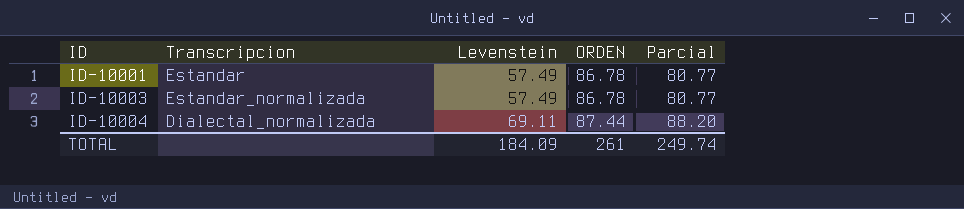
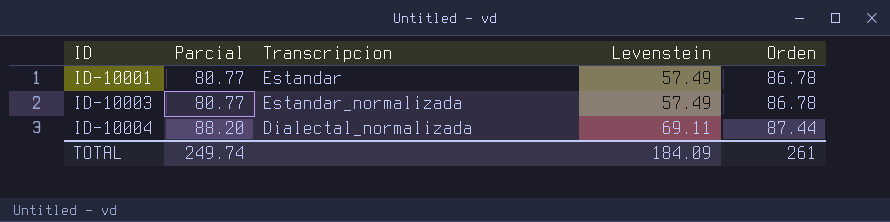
column Parcial | position: 5 -> 2
column name: ORDEN -> Orden

